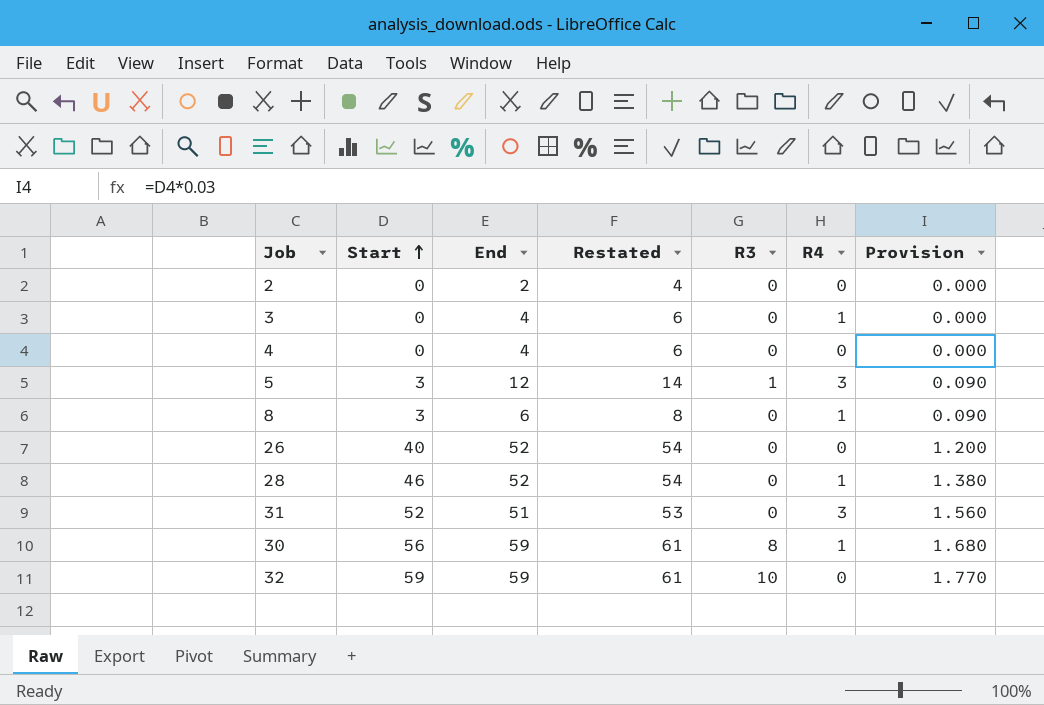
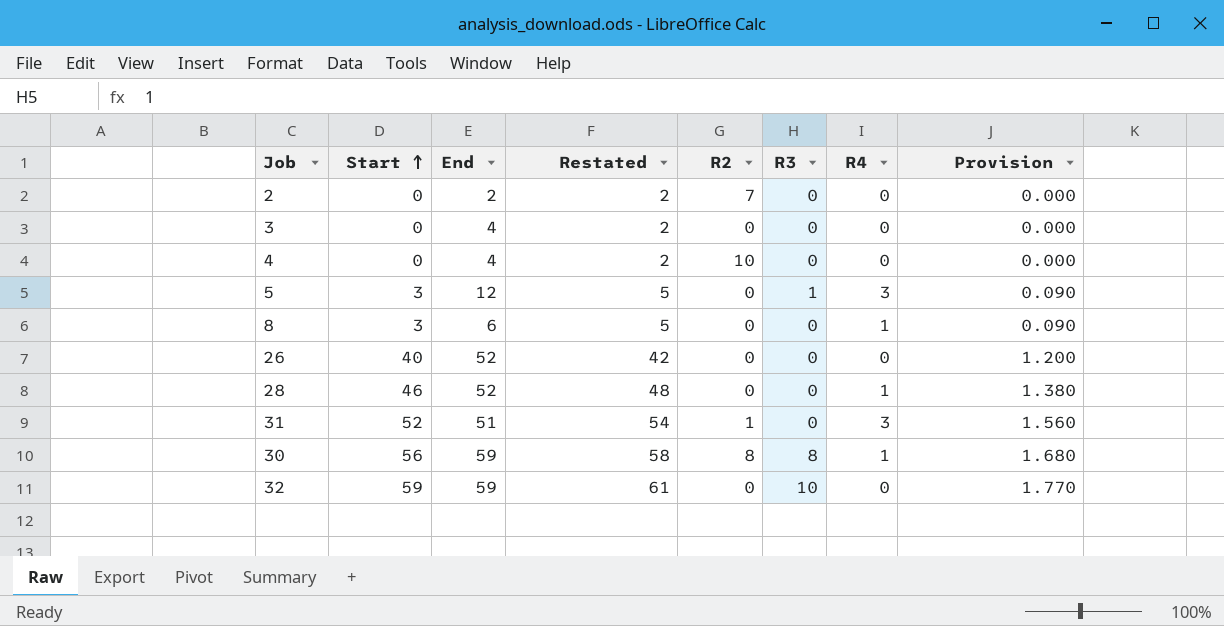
column Restated | formula: [End] + 2 -> [Start] + 2
column R2 | position: none -> 5
3 | R4: 1 -> 0

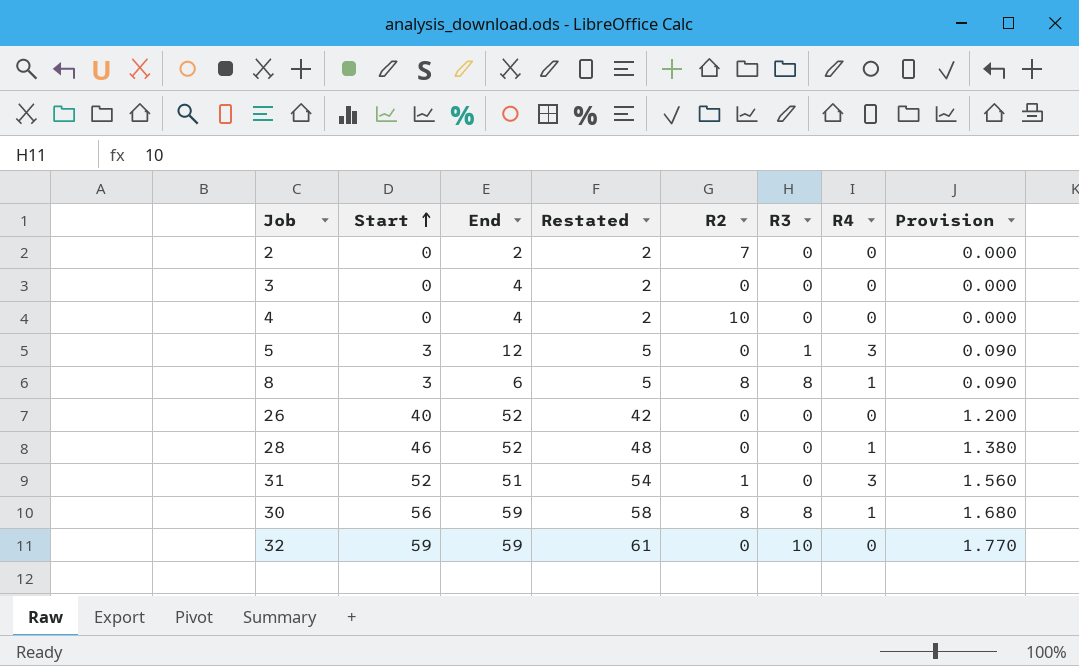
8 | R2: 0 -> 8
8 | R3: 0 -> 8

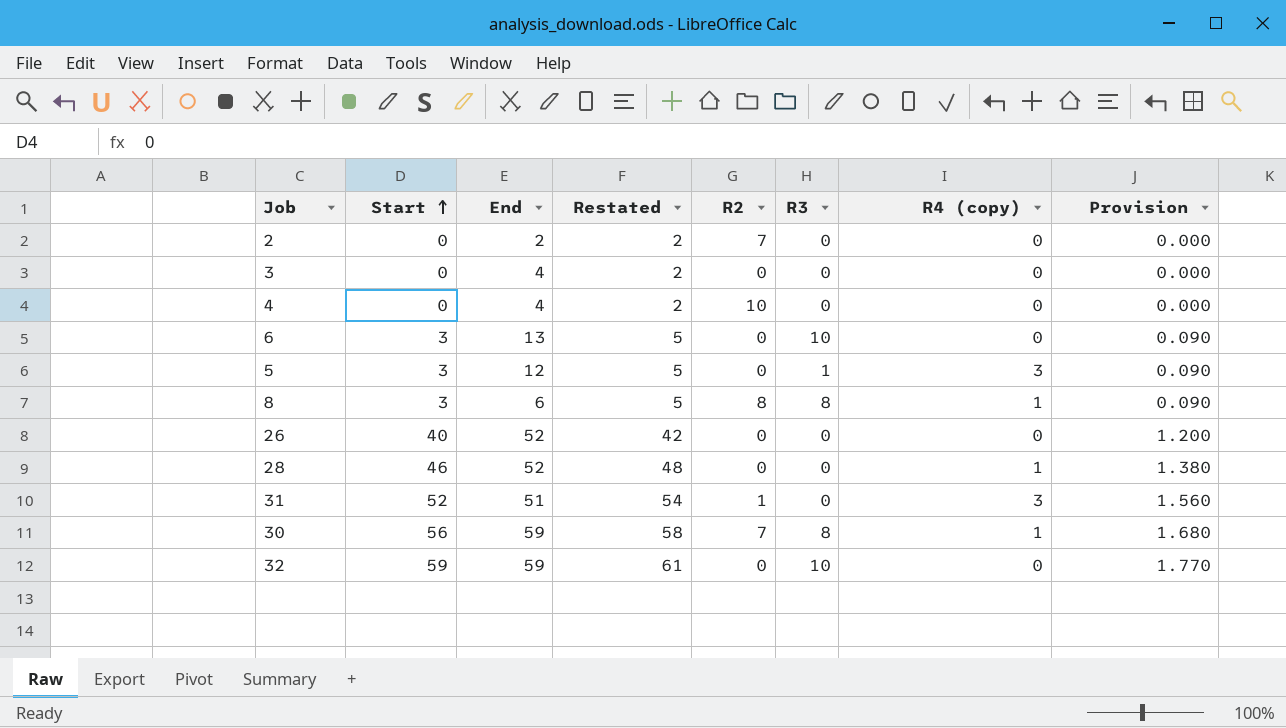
column name: R4 -> R4 (copy)
row 6: none -> 3 | 13 | 5 | 0 | 10 | 0 | 0.090
30 | R2: 8 -> 7

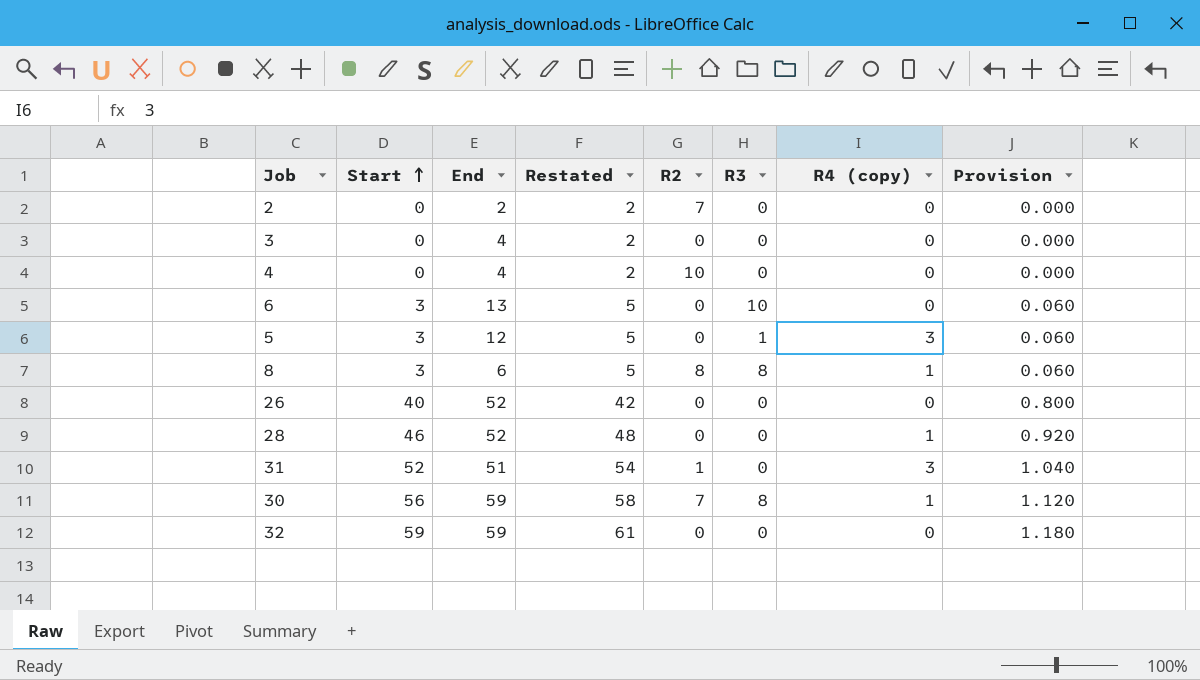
column Provision | formula: [Start] * 0.03 -> [Start] * 0.02
32 | R3: 10 -> 0

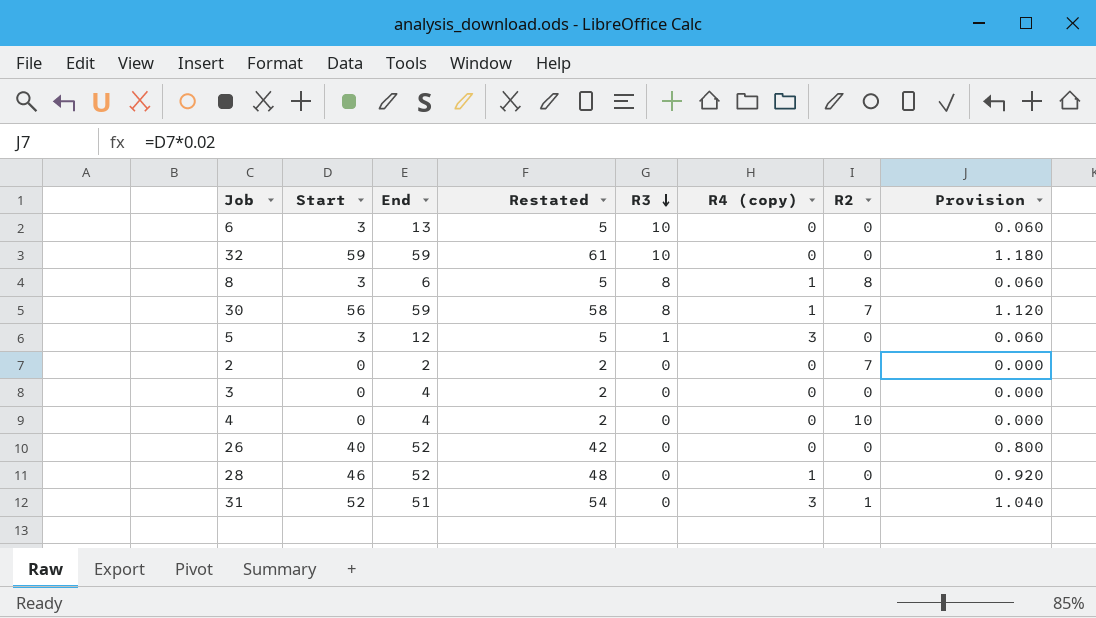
row order: Start ascending -> R3 descending
column R2 | position: 5 -> 7
32 | R3: 0 -> 10

